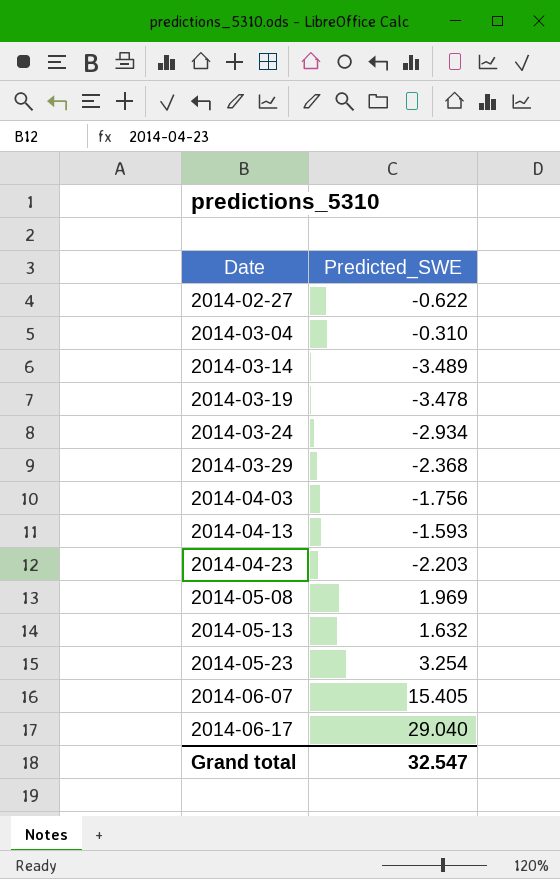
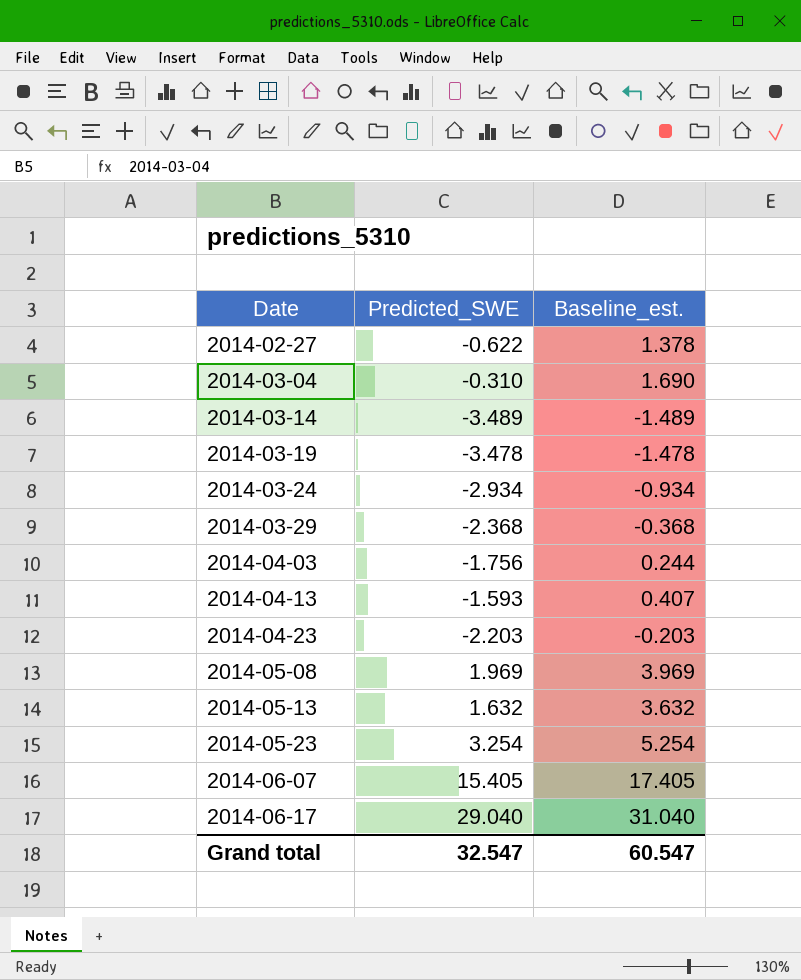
column Baseline_est. | formula: none -> [Predicted_SWE] + 2

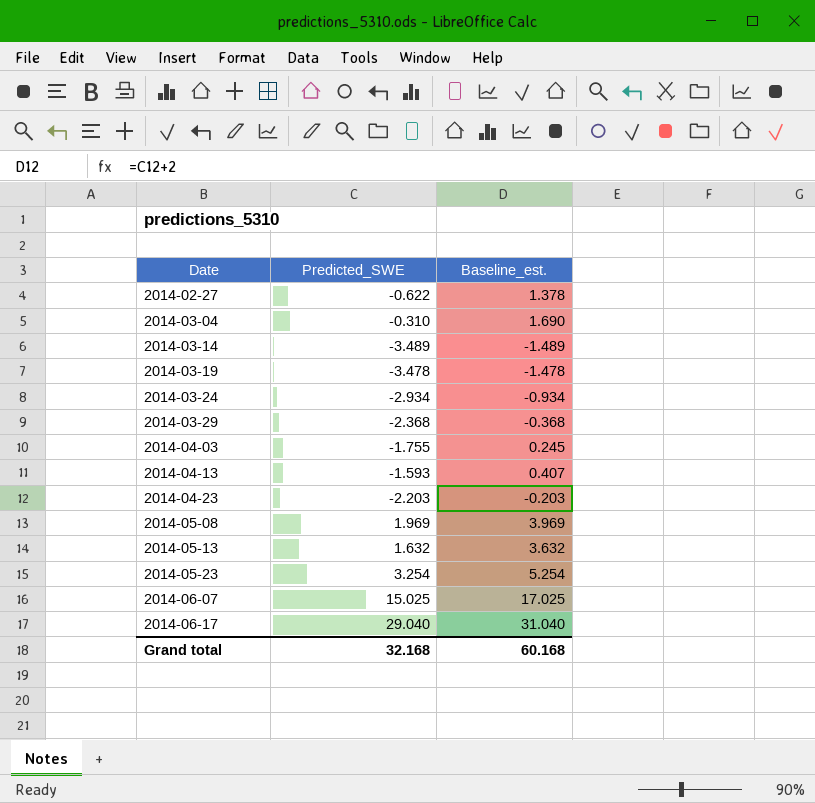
2014-04-03 | Predicted_SWE: -1.756 -> -1.755
2014-04-03 | Baseline_est.: 0.244 -> 0.245
2014-06-07 | Predicted_SWE: 15.405 -> 15.025
2014-06-07 | Baseline_est.: 17.405 -> 17.025
Grand total | Predicted_SWE: 32.547 -> 32.168
Grand total | Baseline_est.: 60.547 -> 60.168

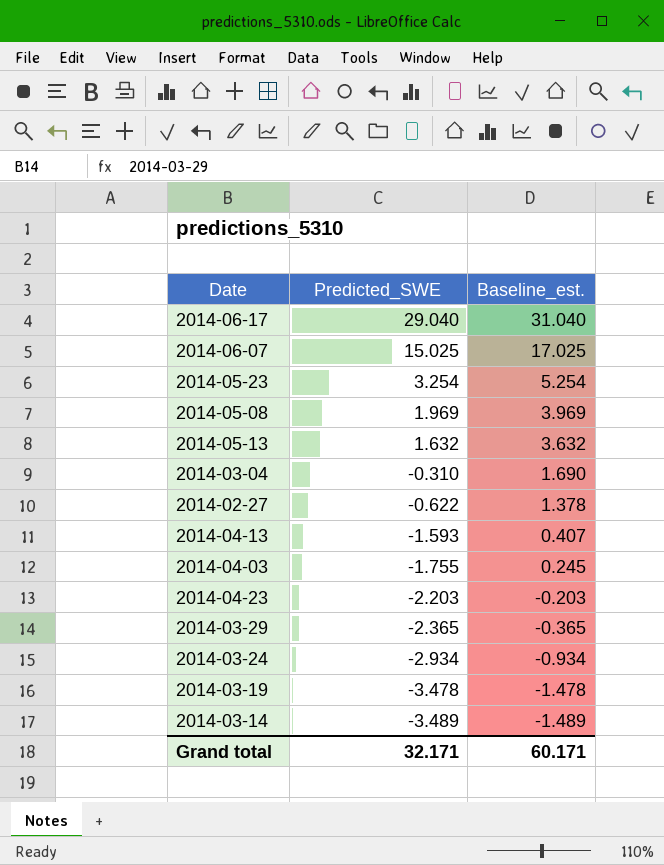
row order: Date ascending -> Predicted_SWE descending
2014-03-29 | Predicted_SWE: -2.368 -> -2.365
2014-03-29 | Baseline_est.: -0.368 -> -0.365
Grand total | Predicted_SWE: 32.168 -> 32.171
Grand total | Baseline_est.: 60.168 -> 60.171

